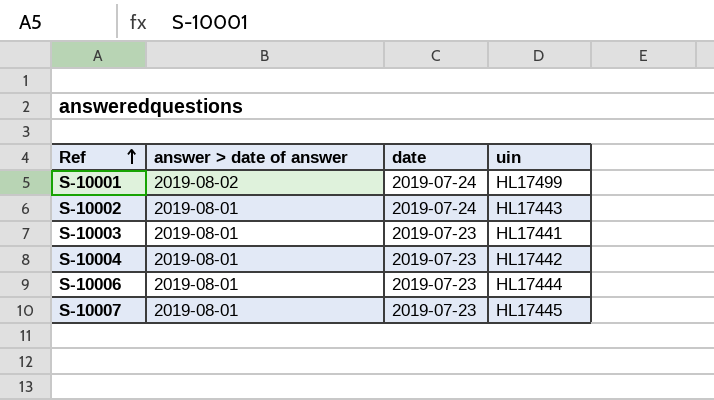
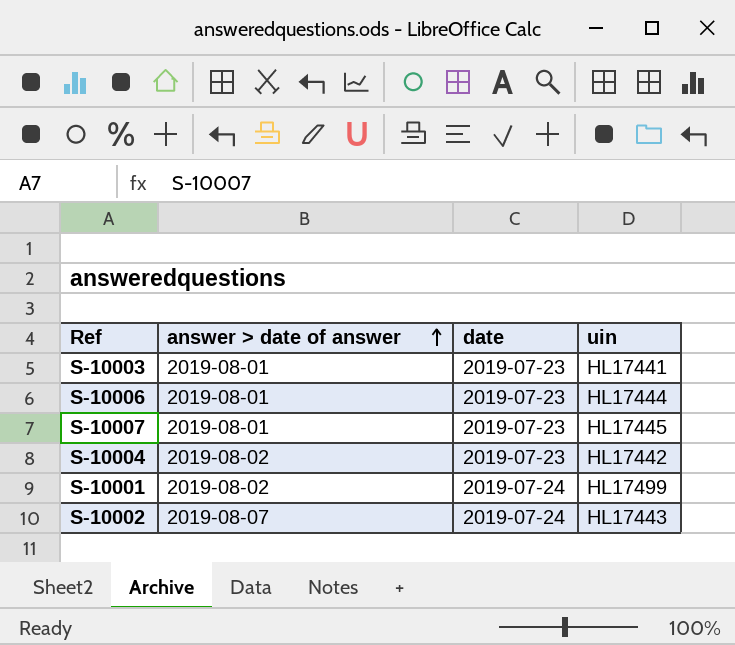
row order: Ref ascending -> answer > date of answer ascending
S-10004 | answer > date of answer: 2019-08-01 -> 2019-08-02
S-10002 | answer > date of answer: 2019-08-01 -> 2019-08-07

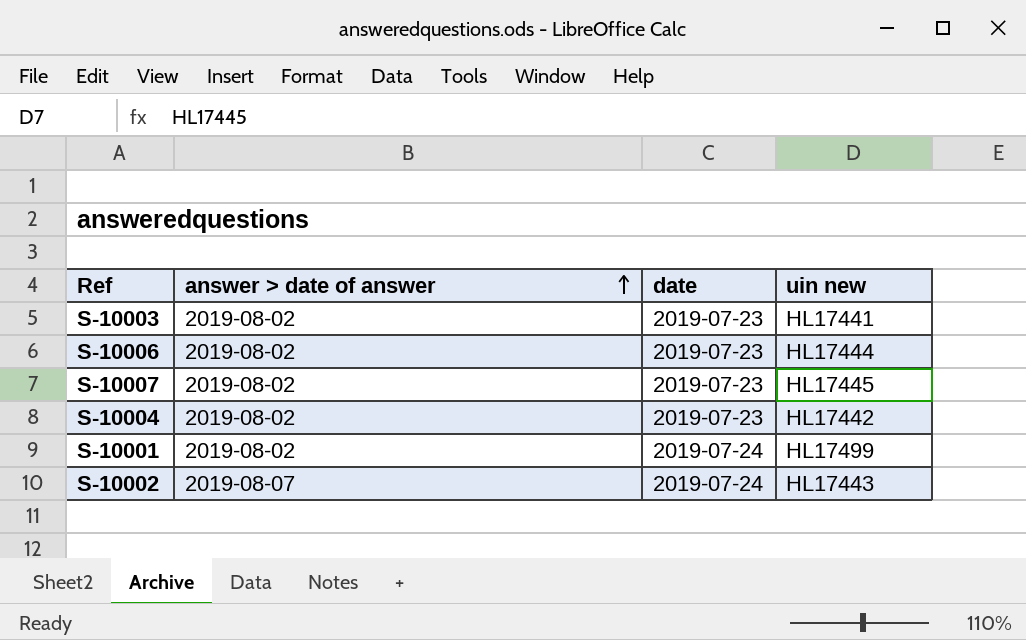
column name: uin -> uin new
S-10003 | answer > date of answer: 2019-08-01 -> 2019-08-02
S-10006 | answer > date of answer: 2019-08-01 -> 2019-08-02
S-10007 | answer > date of answer: 2019-08-01 -> 2019-08-02

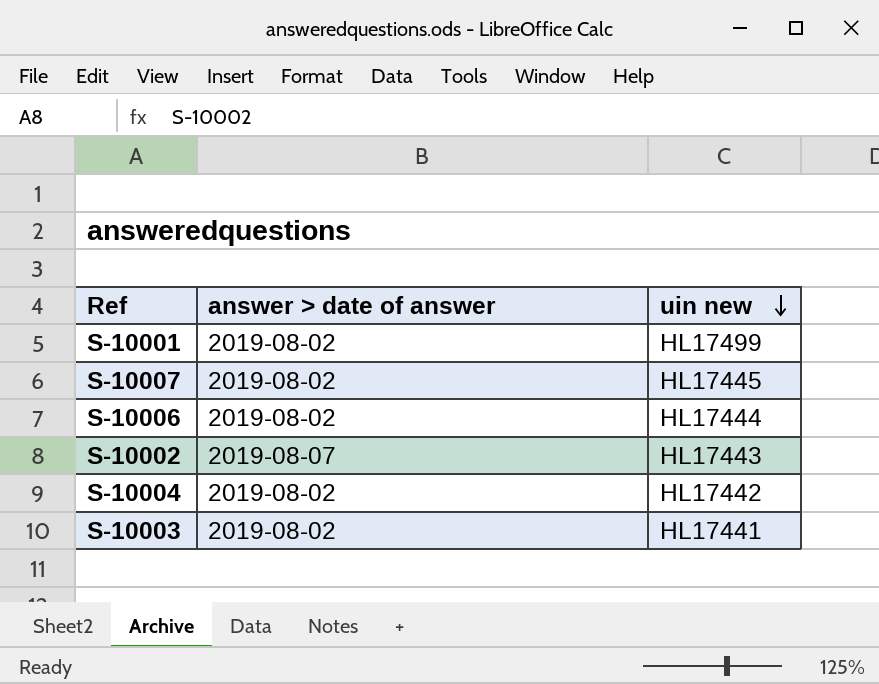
row order: answer > date of answer ascending -> uin new descending
column date | position: 3 -> none

